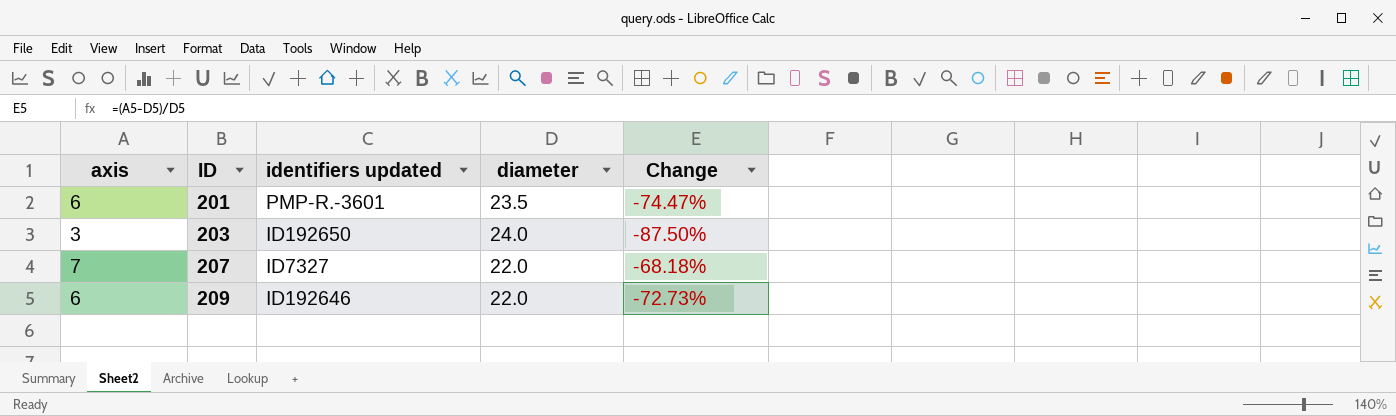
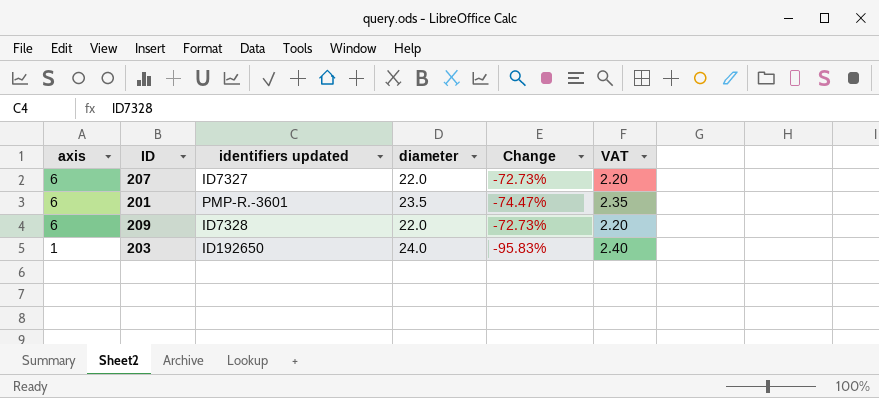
row order: ID ascending -> axis descending
column VAT | formula: none -> [diameter] * 0.1
207 | axis: 7 -> 6
207 | Change: -68.18% -> -72.73%
209 | identifiers updated: ID192646 -> ID7328
203 | axis: 3 -> 1
203 | Change: -87.50% -> -95.83%

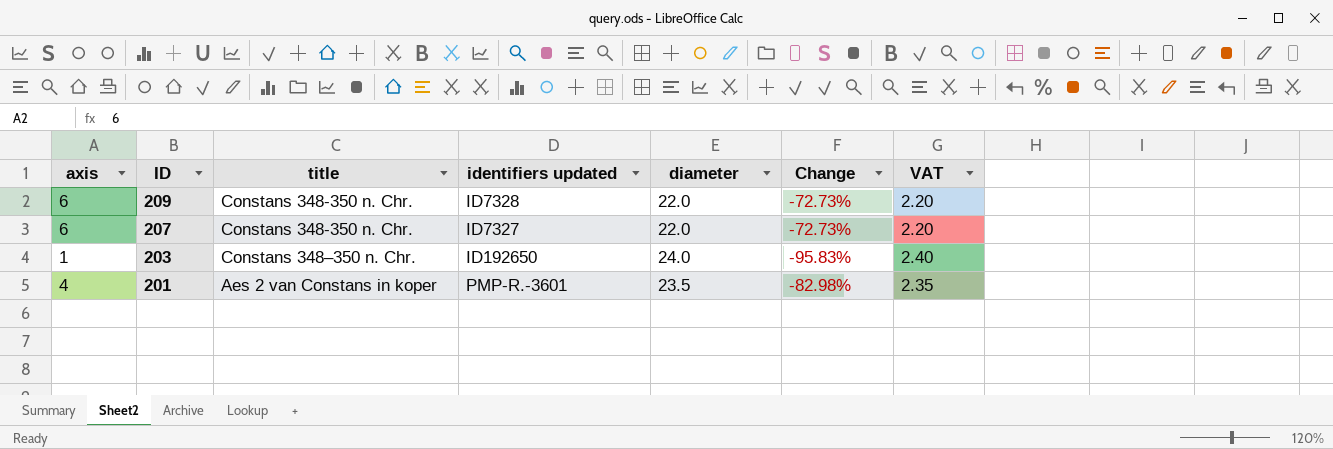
row order: axis descending -> ID descending
column title | position: none -> 3
201 | axis: 6 -> 4
201 | Change: -74.47% -> -82.98%

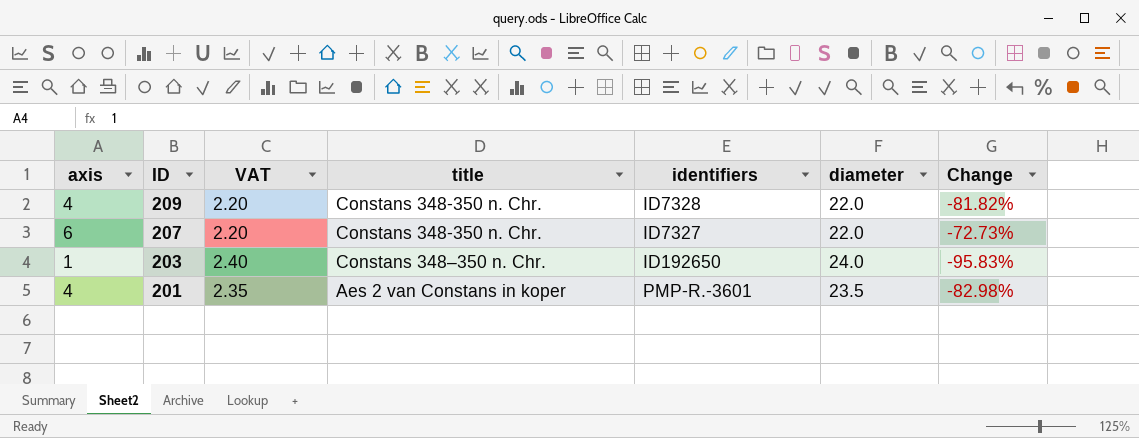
column VAT | position: 7 -> 3
column name: identifiers updated -> identifiers
209 | axis: 6 -> 4
209 | Change: -72.73% -> -81.82%

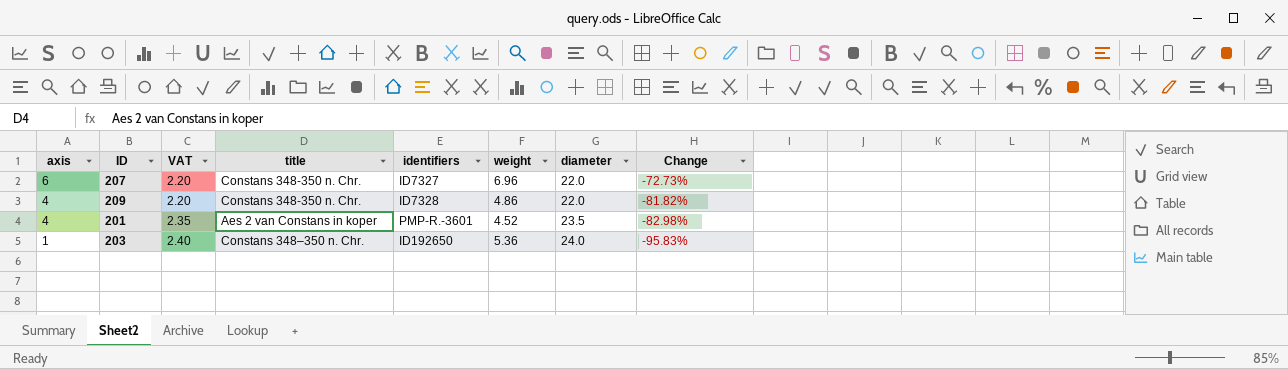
row order: ID descending -> axis descending
column weight | position: none -> 6

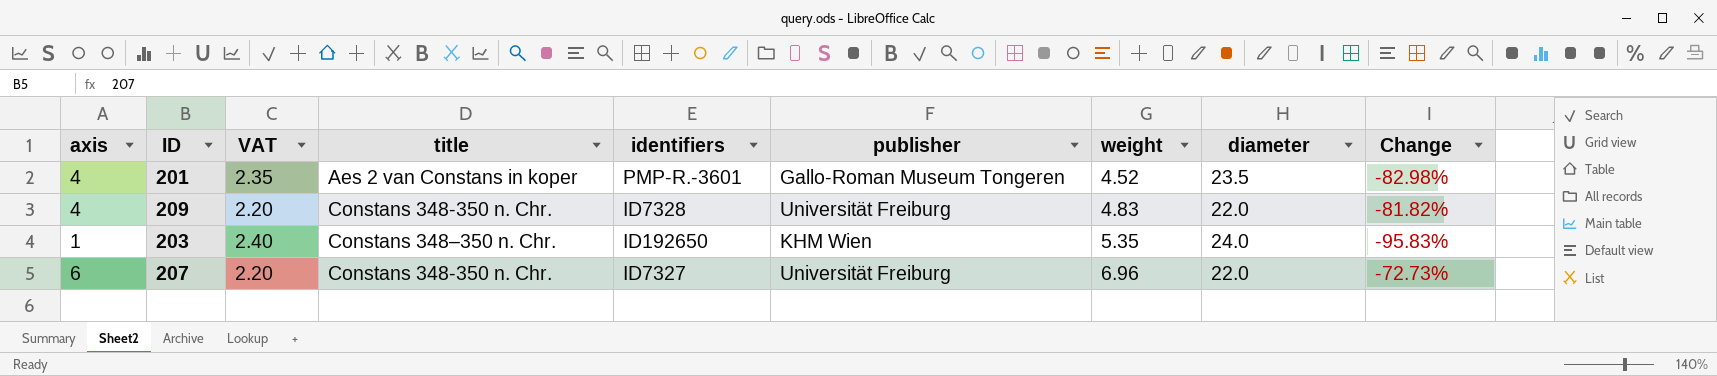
row order: axis descending -> weight ascending
column publisher | position: none -> 6
209 | weight: 4.86 -> 4.83
203 | weight: 5.36 -> 5.35

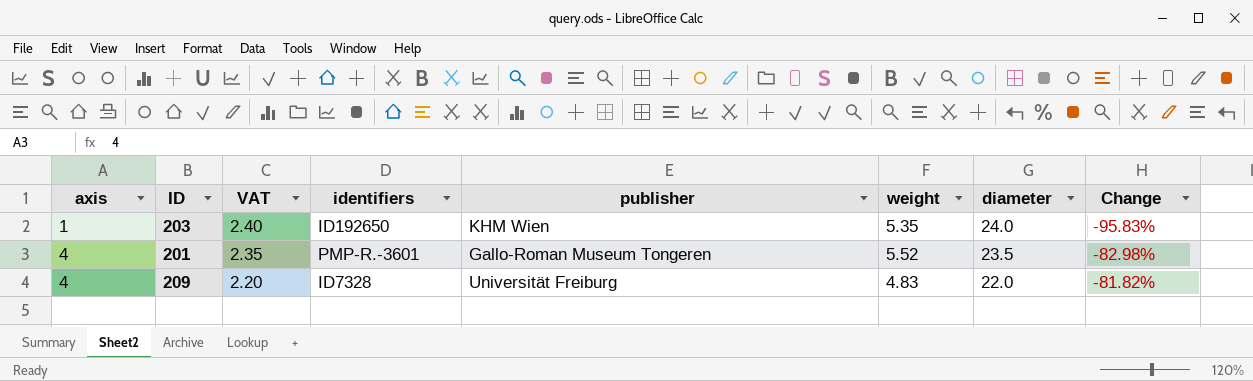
row order: weight ascending -> axis ascending
column title | position: 4 -> none
row 207: 6 | 2.20 | Constans 348-350 n. Chr. | ID7327 | Universität Freiburg | 6.96 | 22.0 | -72.73% -> none
201 | weight: 4.52 -> 5.52

